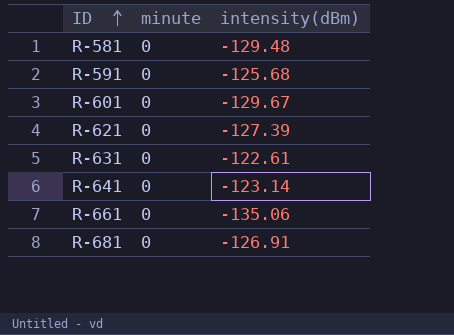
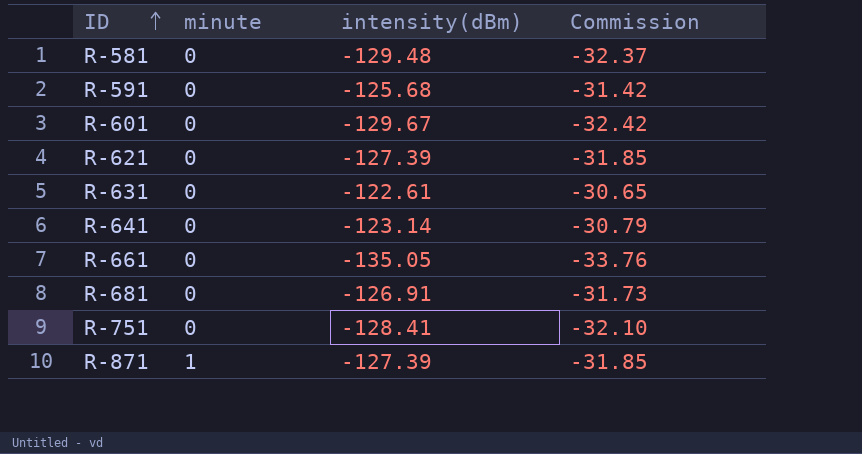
column Commission | formula: none -> [intensity(dBm)] * 0.25
R-661 | intensity(dBm): -135.06 -> -135.05
row R-751: none -> 0 | -128.41 | -32.10
row R-871: none -> 1 | -127.39 | -31.85

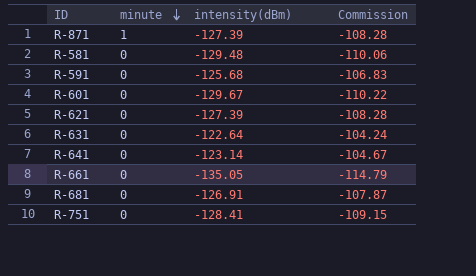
row order: ID ascending -> minute descending
column Commission | formula: [intensity(dBm)] * 0.25 -> [intensity(dBm)] * 0.85
R-631 | intensity(dBm): -122.61 -> -122.64

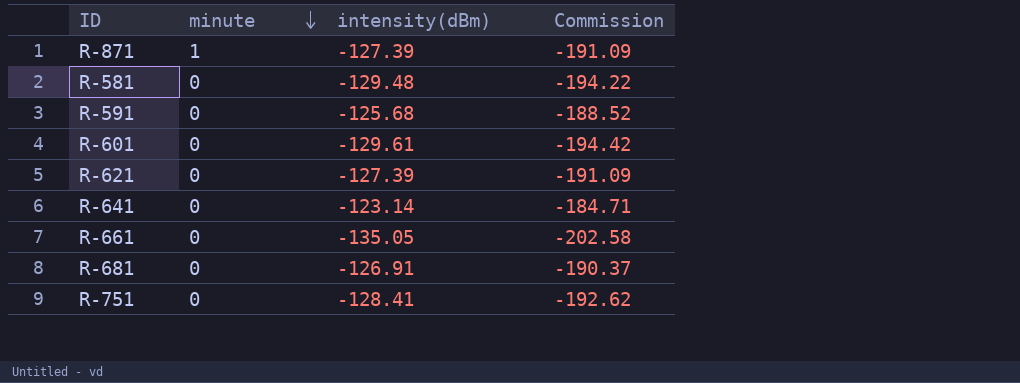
column Commission | formula: [intensity(dBm)] * 0.85 -> [intensity(dBm)] * 1.5
row R-631: 0 | -122.64 | -104.24 -> none
R-601 | intensity(dBm): -129.67 -> -129.61

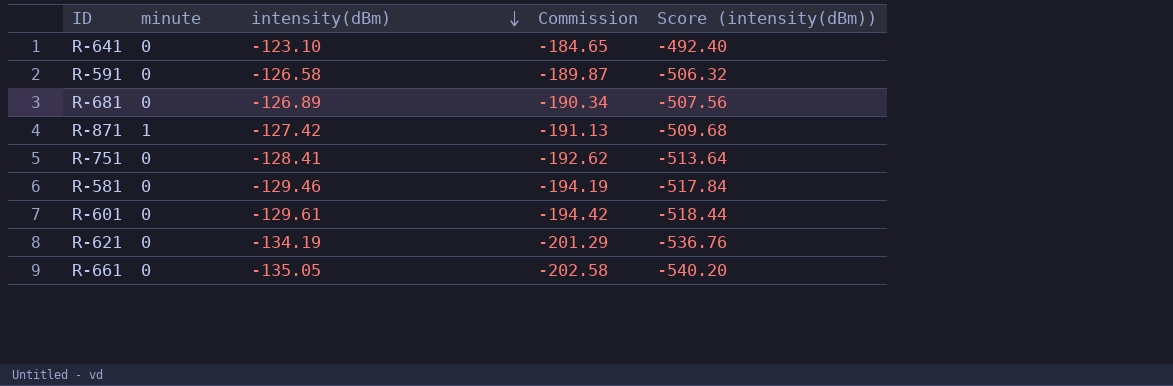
row order: minute descending -> intensity(dBm) descending
column Score (intensity(dBm)) | formula: none -> [intensity(dBm)] * 4
R-641 | intensity(dBm): -123.14 -> -123.10
R-641 | Commission: -184.71 -> -184.65
R-591 | intensity(dBm): -125.68 -> -126.58
R-591 | Commission: -188.52 -> -189.87
R-681 | intensity(dBm): -126.91 -> -126.89
R-681 | Commission: -190.37 -> -190.34
R-871 | intensity(dBm): -127.39 -> -127.42
R-871 | Commission: -191.09 -> -191.13
R-581 | intensity(dBm): -129.48 -> -129.46
R-581 | Commission: -194.22 -> -194.19
R-621 | intensity(dBm): -127.39 -> -134.19
R-621 | Commission: -191.09 -> -201.29

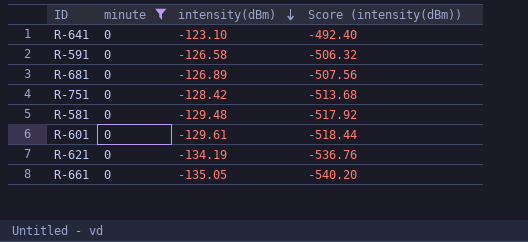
filter: none -> minute = 0
column Commission | formula: [intensity(dBm)] * 1.5 -> none
R-751 | intensity(dBm): -128.41 -> -128.42
R-751 | Score (intensity(dBm)): -513.64 -> -513.68
R-581 | intensity(dBm): -129.46 -> -129.48
R-581 | Score (intensity(dBm)): -517.84 -> -517.92

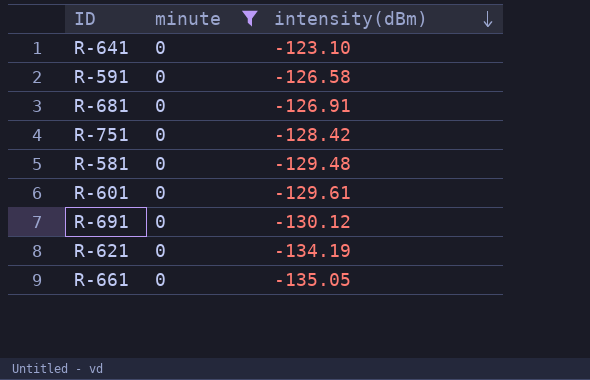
column Score (intensity(dBm)) | formula: [intensity(dBm)] * 4 -> none
R-681 | intensity(dBm): -126.89 -> -126.91
row R-691: none -> 0 | -130.12

